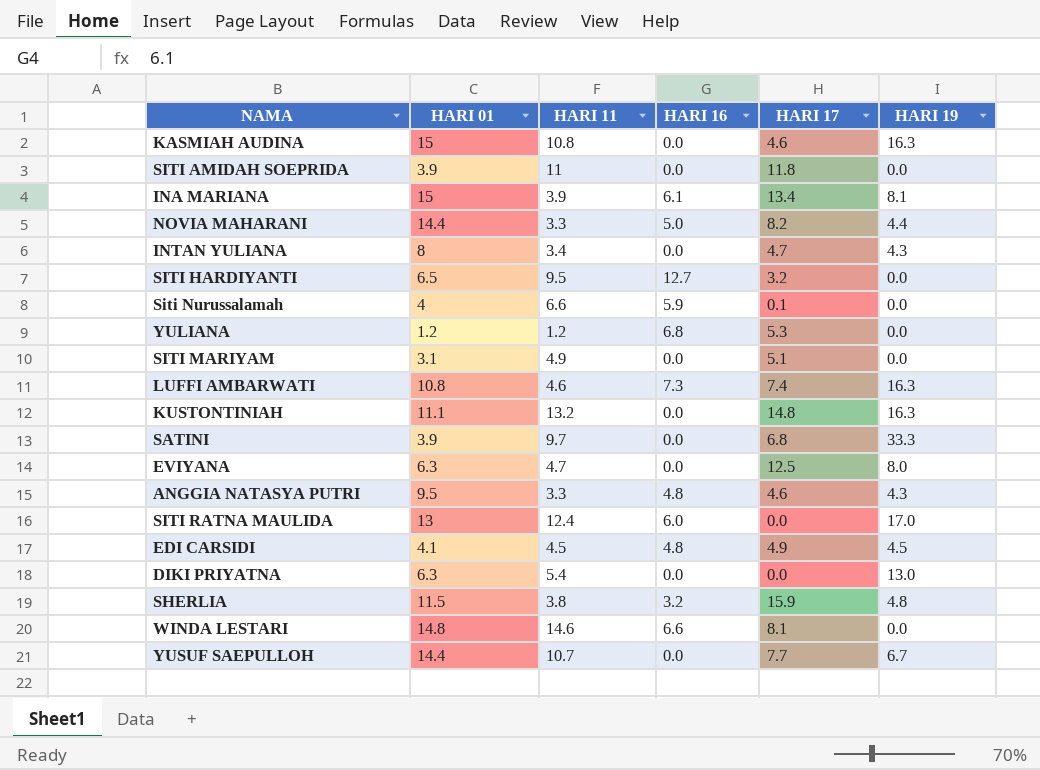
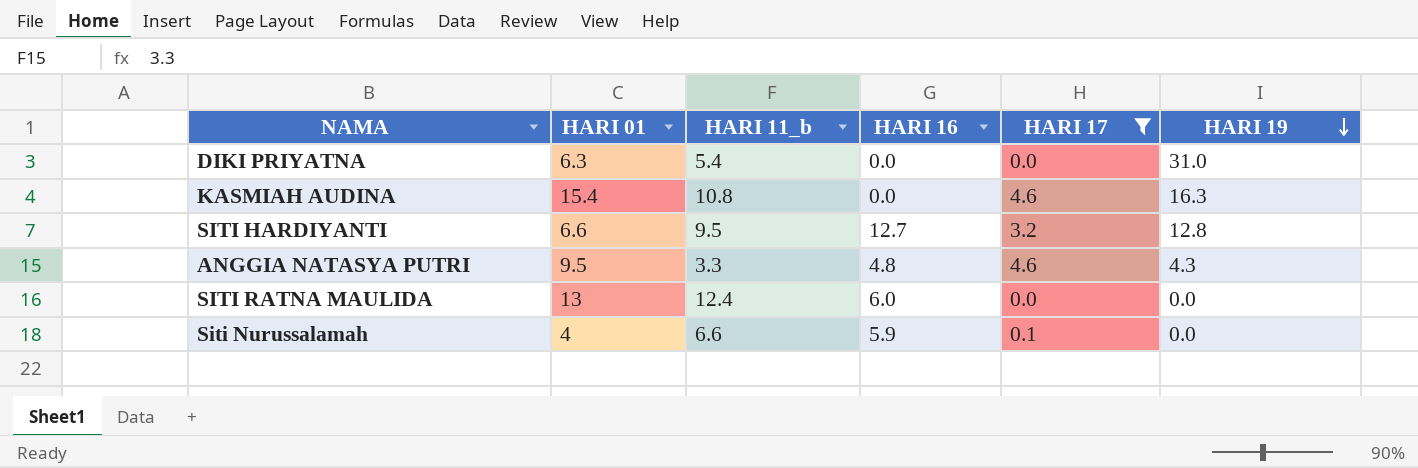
filter: none -> HARI 17 <= 4.6
row order: none -> HARI 19 descending
column name: HARI 11 -> HARI 11_b
DIKI PRIYATNA | HARI 19: 13.0 -> 31.0
KASMIAH AUDINA | HARI 01: 15 -> 15.4
SITI HARDIYANTI | HARI 01: 6.5 -> 6.6
SITI HARDIYANTI | HARI 19: 0.0 -> 12.8
SITI RATNA MAULIDA | HARI 19: 17.0 -> 0.0

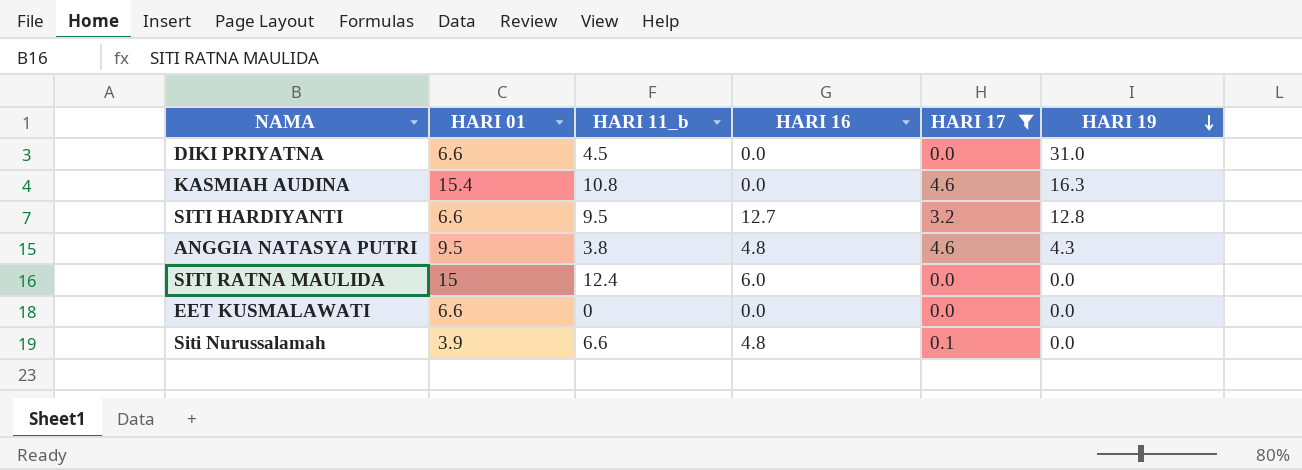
DIKI PRIYATNA | HARI 01: 6.3 -> 6.6
DIKI PRIYATNA | HARI 11_b: 5.4 -> 4.5
ANGGIA NATASYA PUTRI | HARI 11_b: 3.3 -> 3.8
SITI RATNA MAULIDA | HARI 01: 13 -> 15
row EET KUSMALAWATI: none -> 6.6 | 0 | 0.0 | 0.0 | 0.0
Siti Nurussalamah | HARI 01: 4 -> 3.9
Siti Nurussalamah | HARI 16: 5.9 -> 4.8

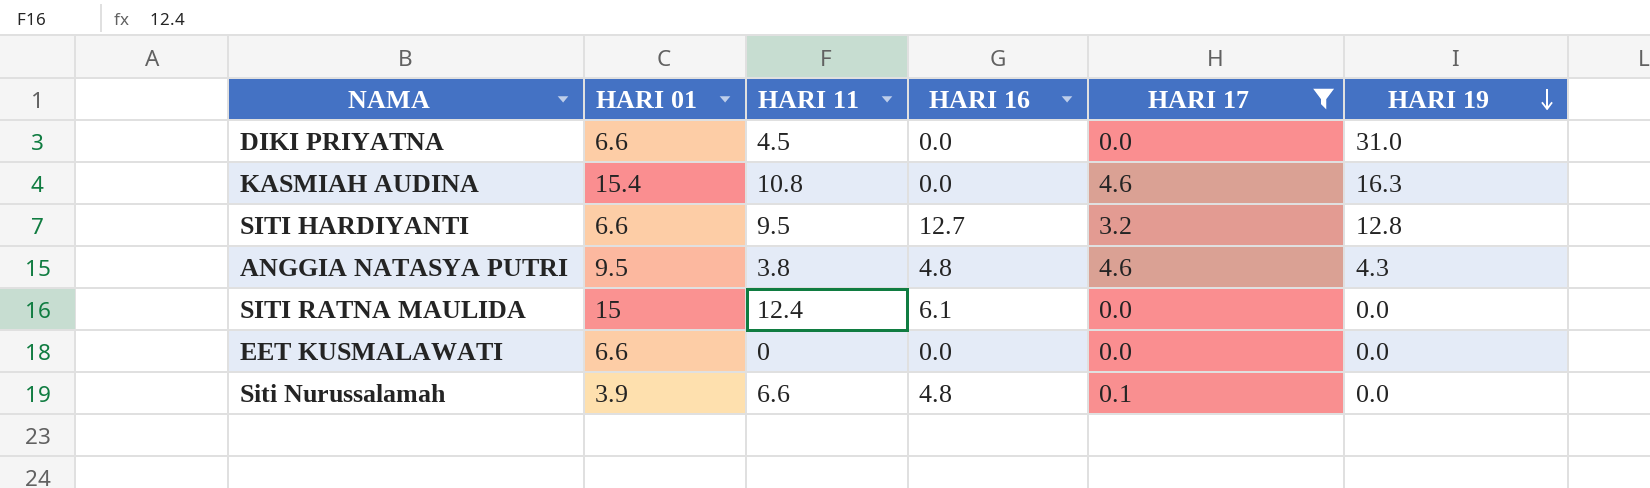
column name: HARI 11_b -> HARI 11
SITI RATNA MAULIDA | HARI 16: 6.0 -> 6.1

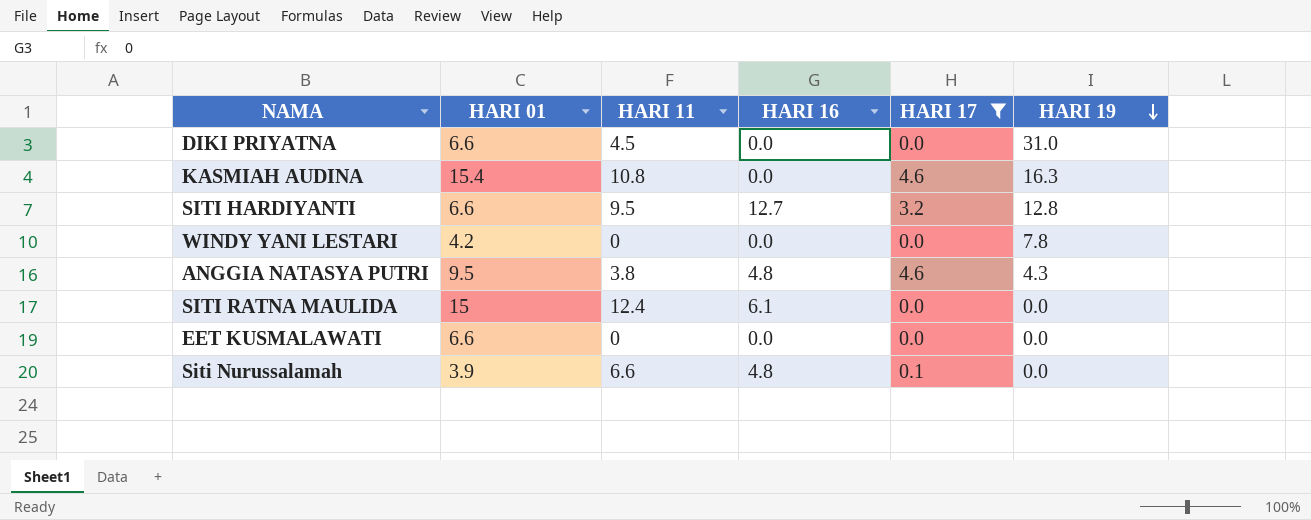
row WINDY YANI LESTARI: none -> 4.2 | 0 | 0.0 | 0.0 | 7.8

